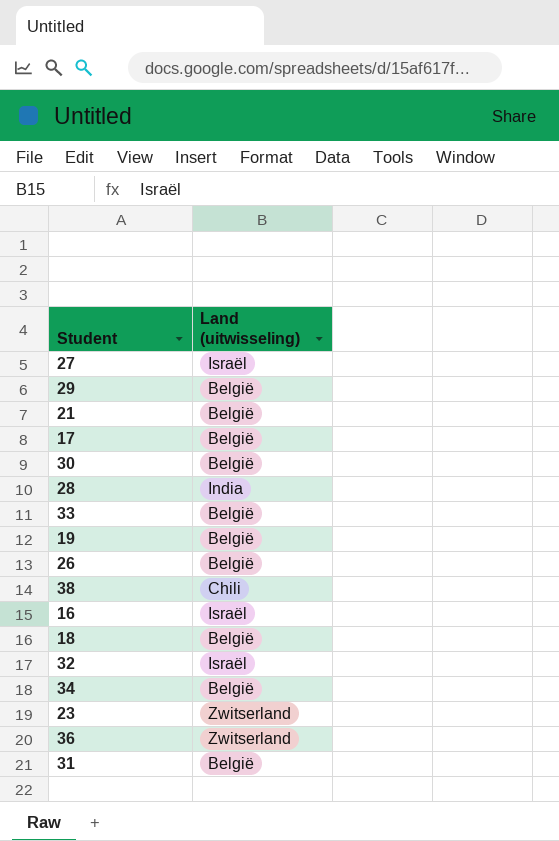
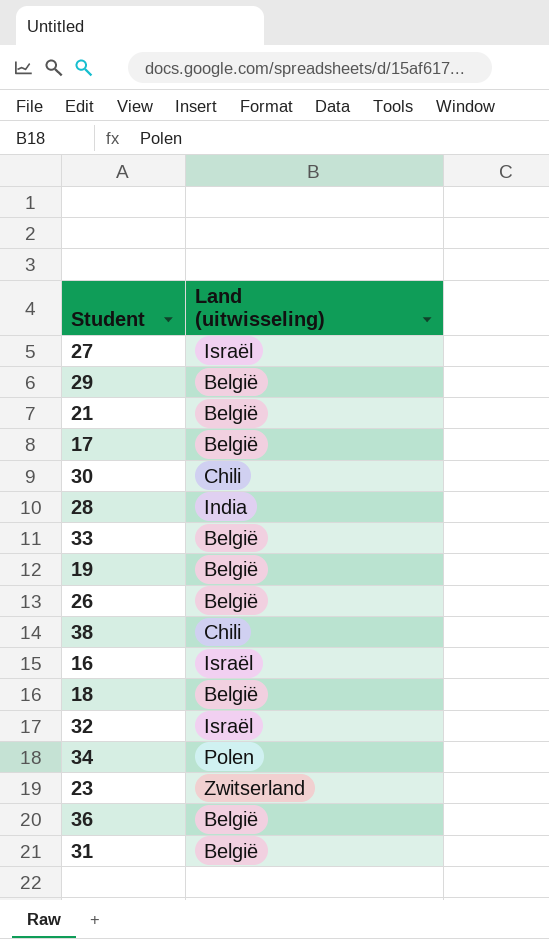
30 | Land (uitwisseling): België -> Chili
34 | Land (uitwisseling): België -> Polen
36 | Land (uitwisseling): Zwitserland -> België

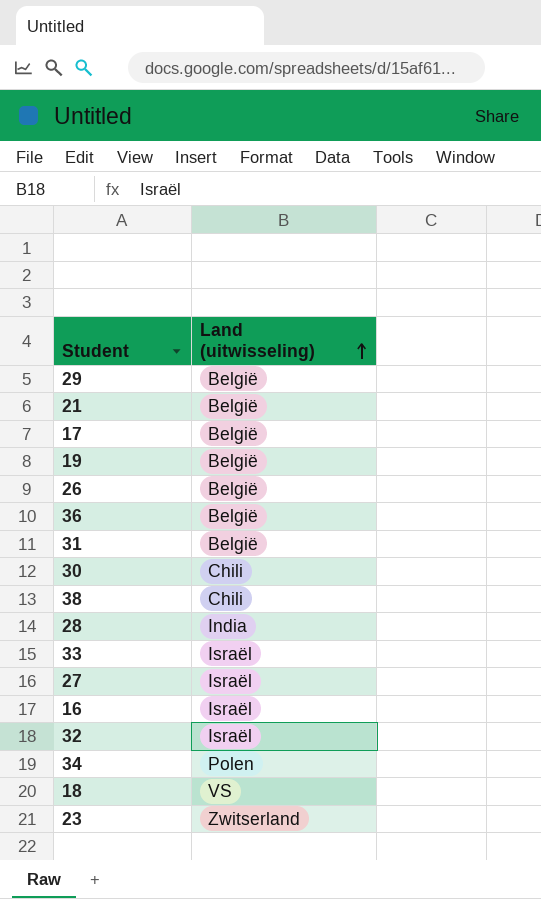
row order: none -> Land (uitwisseling) ascending
33 | Land (uitwisseling): België -> Israël
18 | Land (uitwisseling): België -> VS

